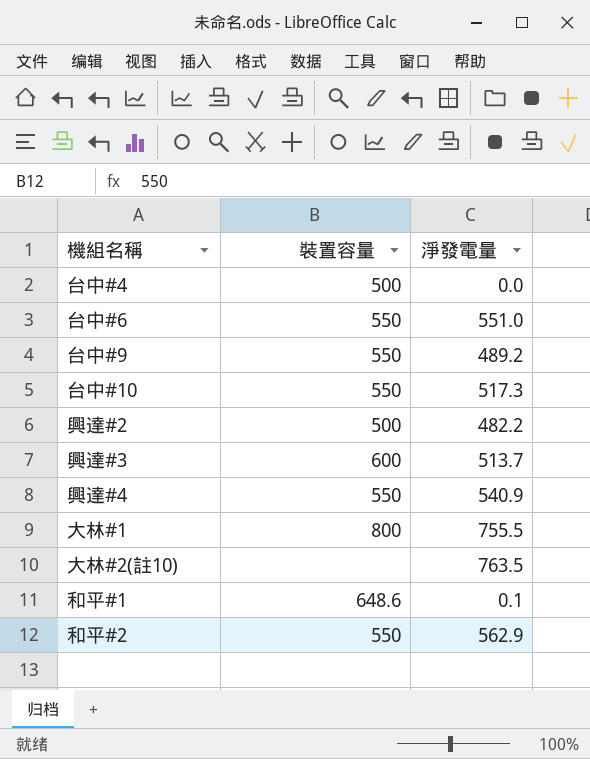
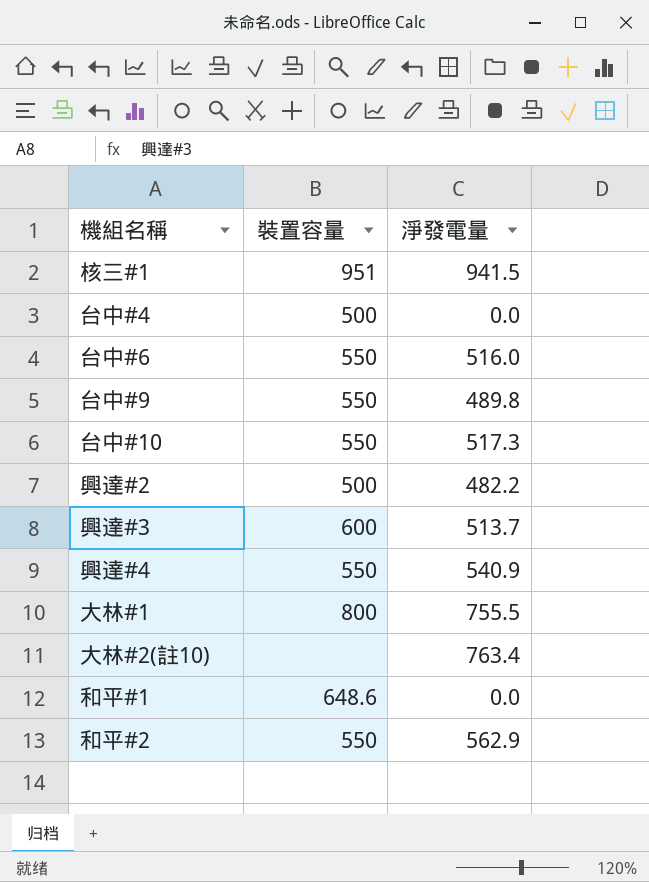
row 核三#1: none -> 951 | 941.5
台中#6 | 淨發電量: 551.0 -> 516.0
台中#9 | 淨發電量: 489.2 -> 489.8
大林#2(註10) | 淨發電量: 763.5 -> 763.4
和平#1 | 淨發電量: 0.1 -> 0.0

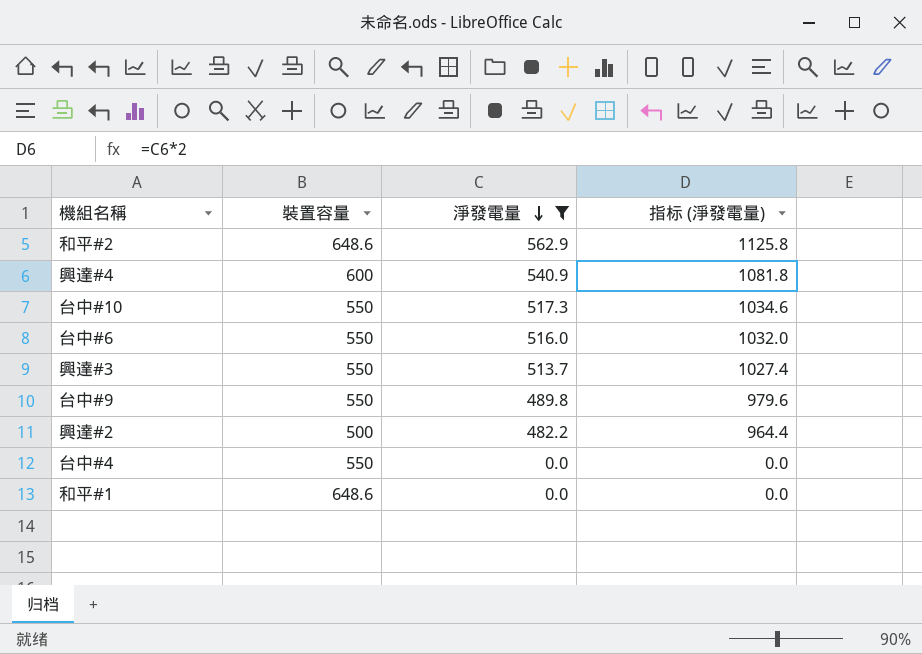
filter: none -> 淨發電量 <= 562.9
row order: none -> 淨發電量 descending
column 指标 (淨發電量) | formula: none -> [淨發電量] * 2
和平#2 | 裝置容量: 550 -> 648.6
興達#4 | 裝置容量: 550 -> 600
興達#3 | 裝置容量: 600 -> 550
台中#4 | 裝置容量: 500 -> 550

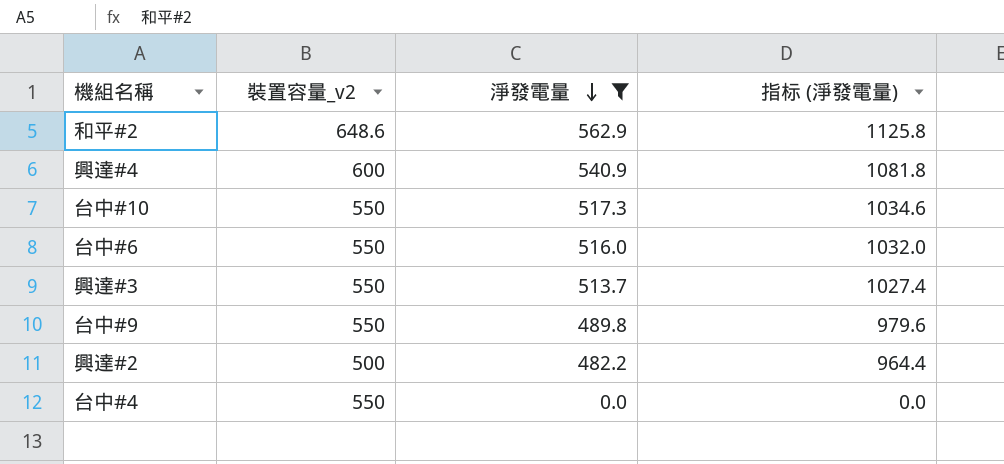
column name: 裝置容量 -> 裝置容量_v2
row 和平#1: 648.6 | 0.0 | 0.0 -> none

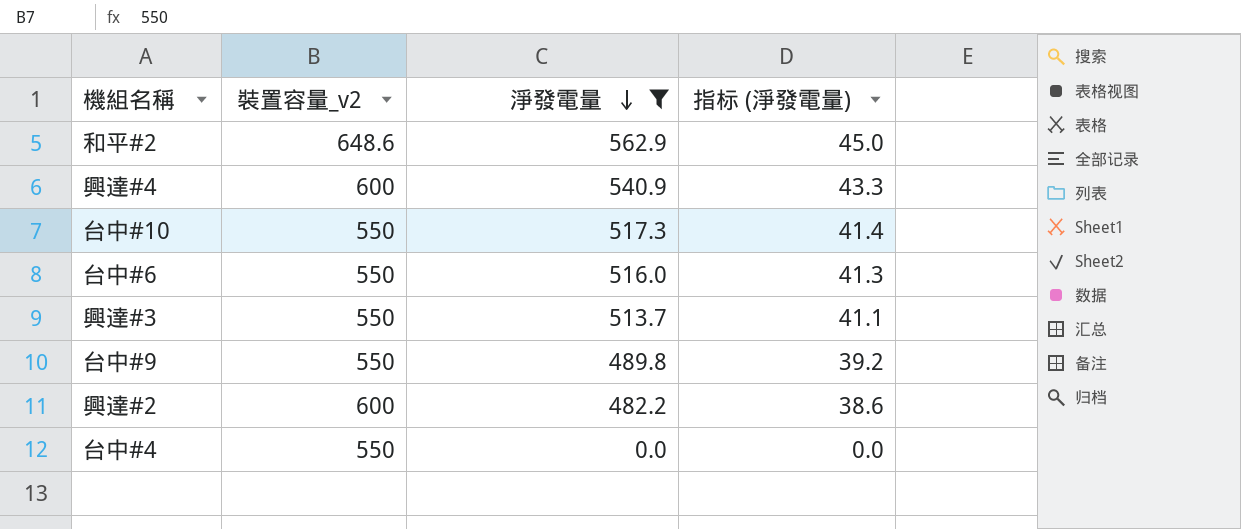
column 指标 (淨發電量) | formula: [淨發電量] * 2 -> [淨發電量] * 0.08
興達#2 | 裝置容量_v2: 500 -> 600

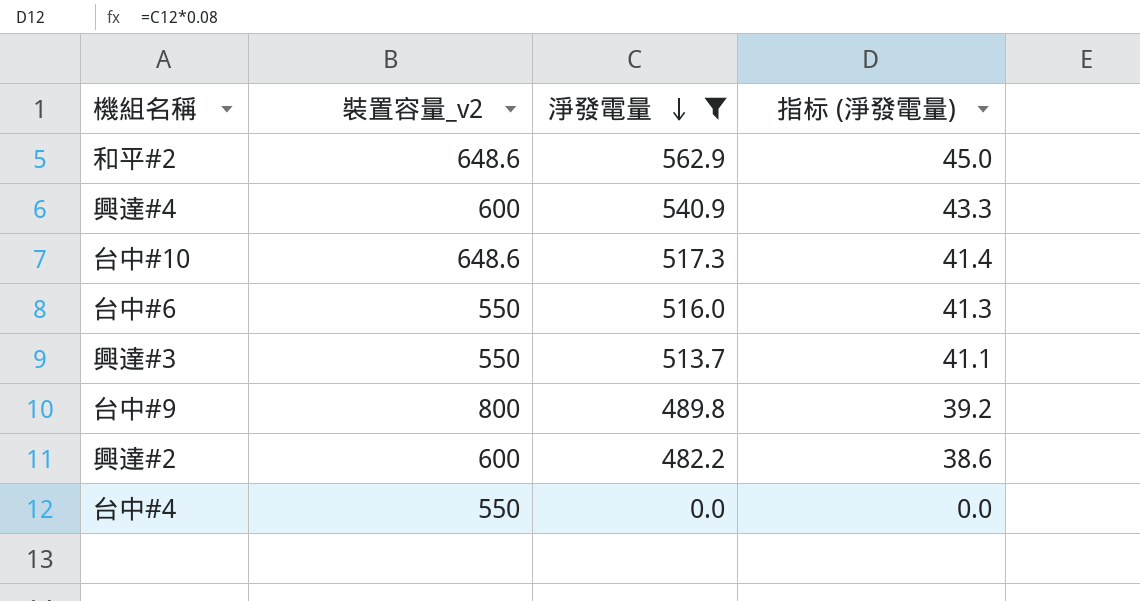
台中#10 | 裝置容量_v2: 550 -> 648.6
台中#9 | 裝置容量_v2: 550 -> 800

